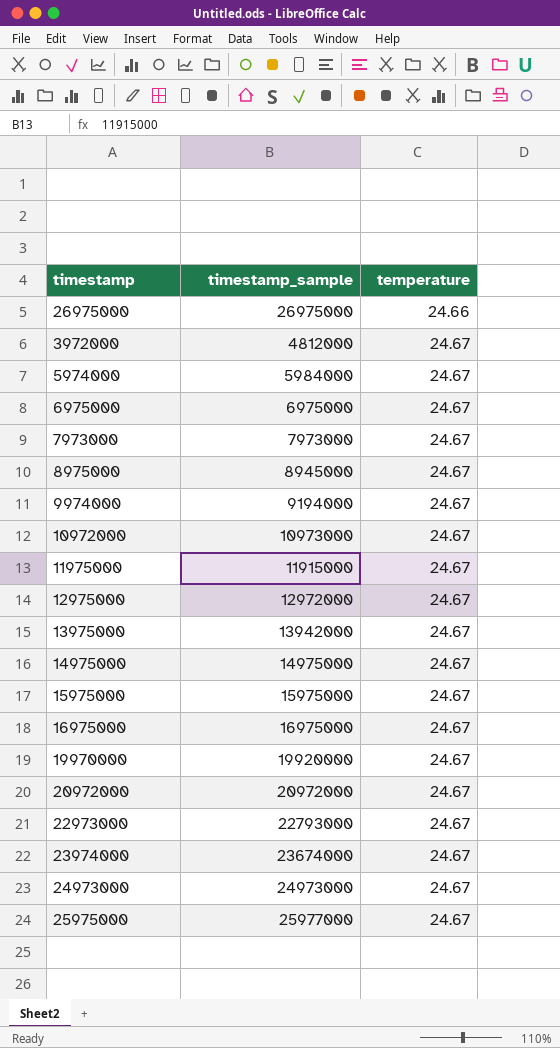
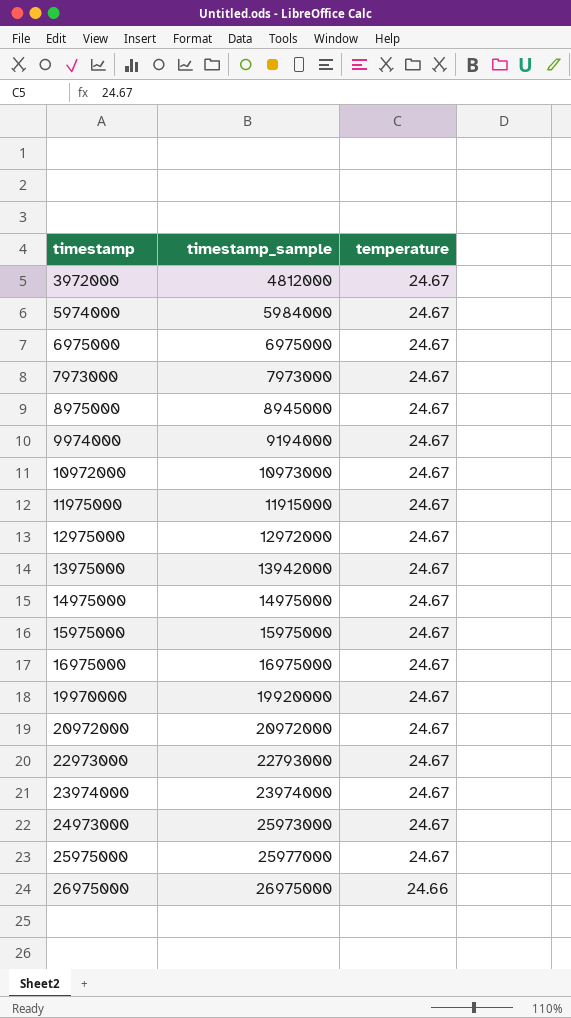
row order: temperature ascending -> timestamp ascending
23974000 | timestamp_sample: 23674000 -> 23974000
24973000 | timestamp_sample: 24973000 -> 25973000

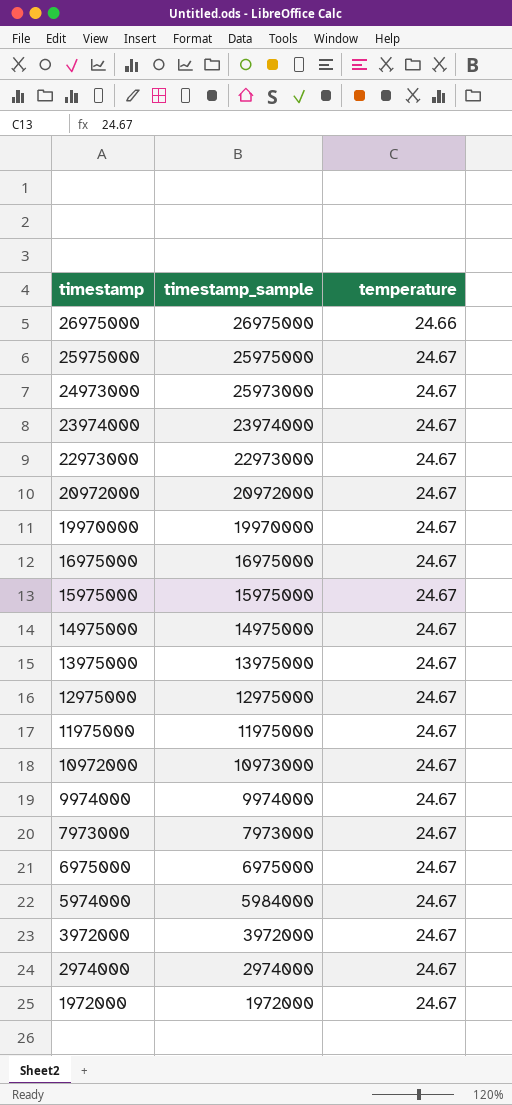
row order: timestamp ascending -> timestamp descending
row 8975000: 8945000 | 24.67 -> none
25975000 | timestamp_sample: 25977000 -> 25975000
22973000 | timestamp_sample: 22793000 -> 22973000
19970000 | timestamp_sample: 19920000 -> 19970000
13975000 | timestamp_sample: 13942000 -> 13975000
12975000 | timestamp_sample: 12972000 -> 12975000
11975000 | timestamp_sample: 11915000 -> 11975000
9974000 | timestamp_sample: 9194000 -> 9974000
3972000 | timestamp_sample: 4812000 -> 3972000
row 2974000: none -> 2974000 | 24.67
row 1972000: none -> 1972000 | 24.67

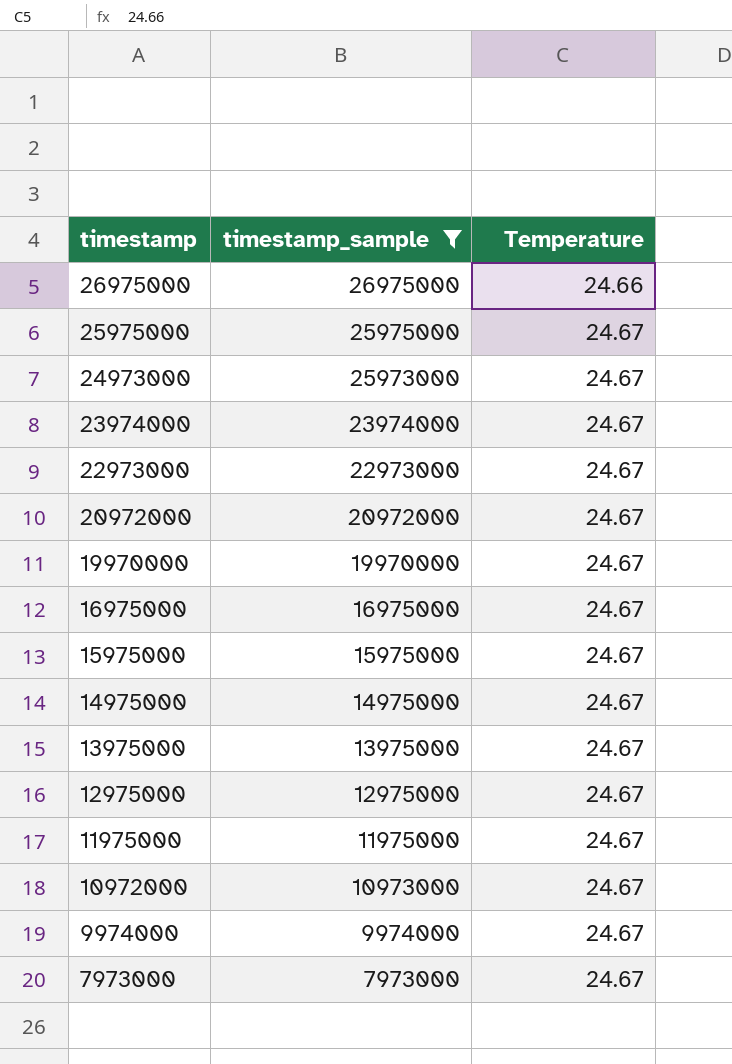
filter: none -> timestamp_sample >= 7973000
column name: temperature -> Temperature

